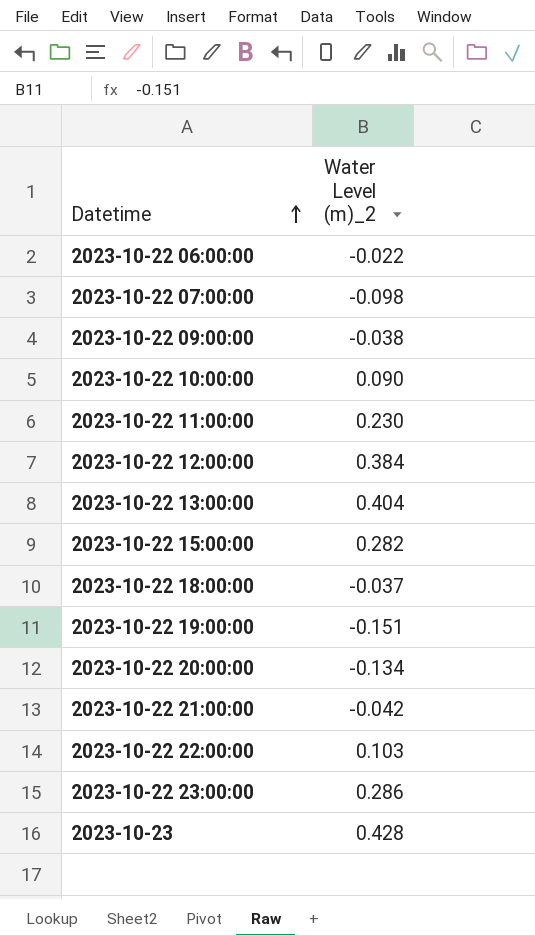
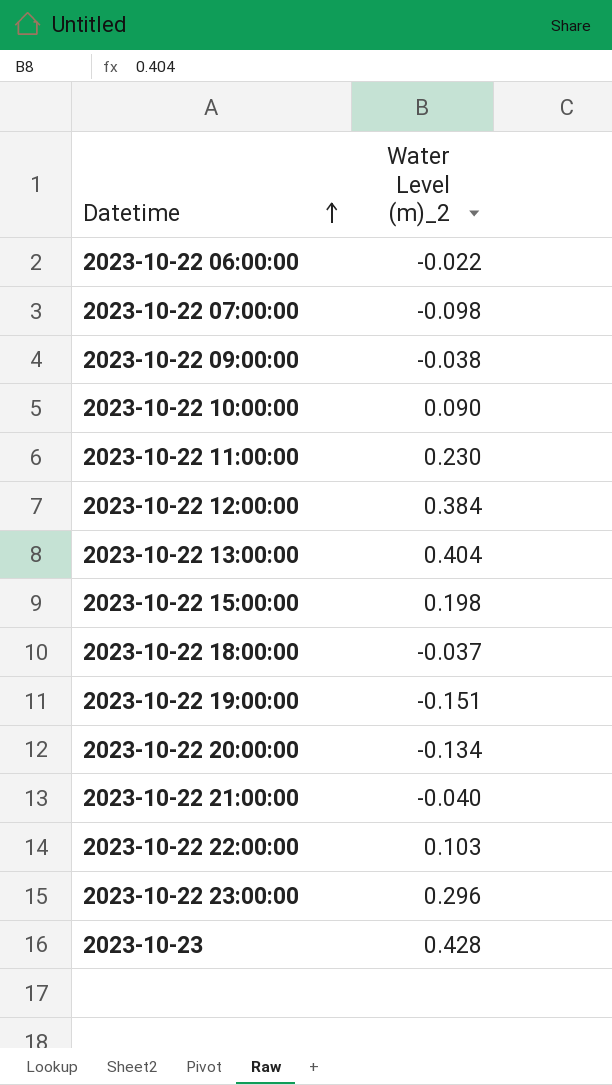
2023-10-22 15:00:00 | Water Level (m)_2: 0.282 -> 0.198
2023-10-22 21:00:00 | Water Level (m)_2: -0.042 -> -0.040
2023-10-22 23:00:00 | Water Level (m)_2: 0.286 -> 0.296

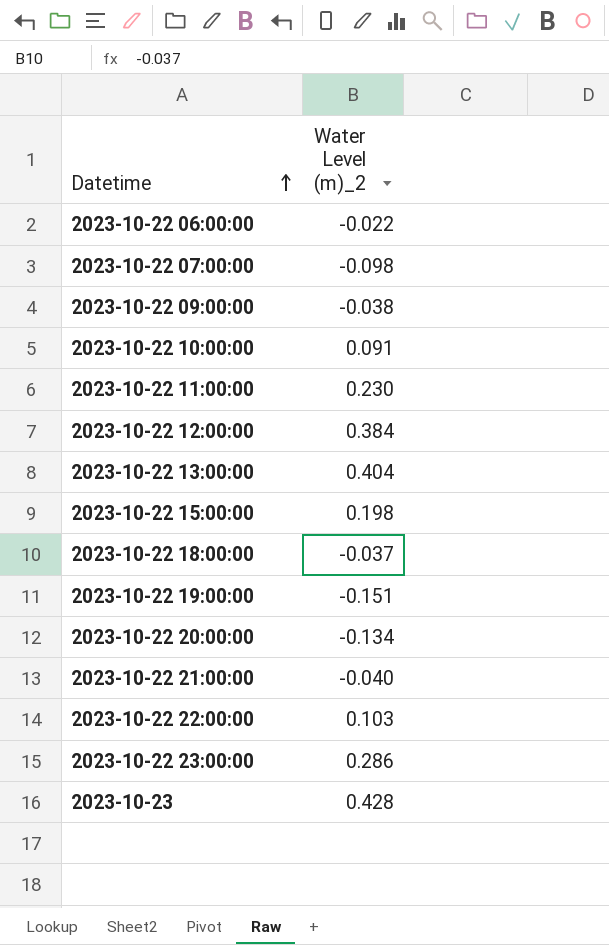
2023-10-22 10:00:00 | Water Level (m)_2: 0.090 -> 0.091
2023-10-22 23:00:00 | Water Level (m)_2: 0.296 -> 0.286

